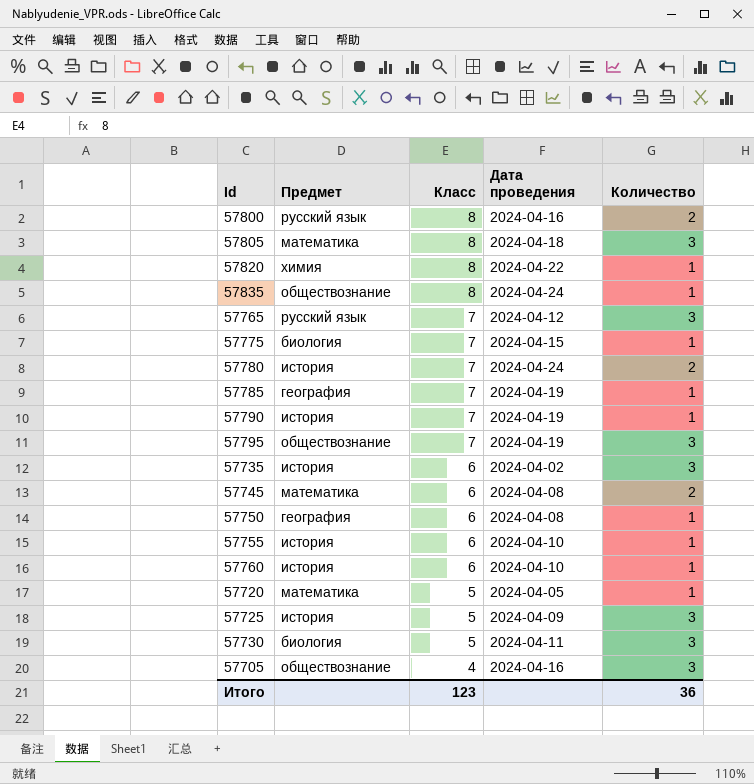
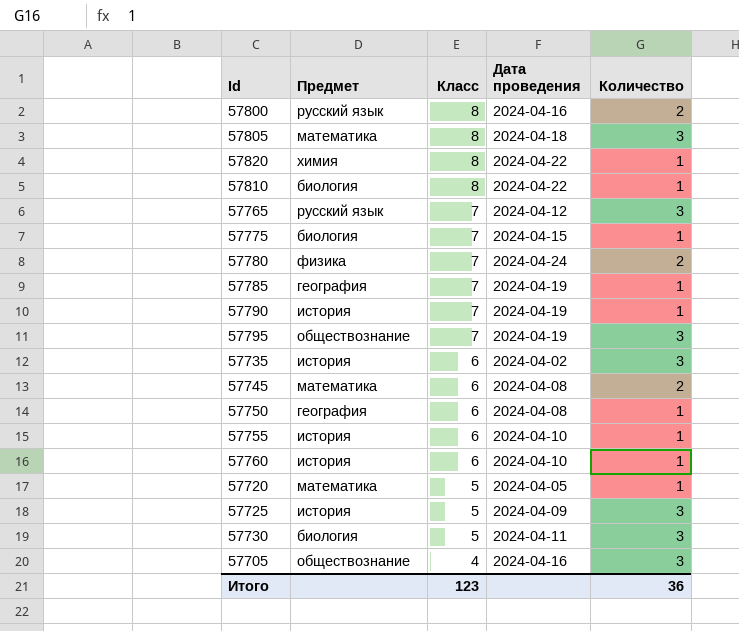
row 57835: обществознание | 8 | 2024-04-24 | 1 -> none
row 57810: none -> биология | 8 | 2024-04-22 | 1
57780 | Предмет: история -> физика

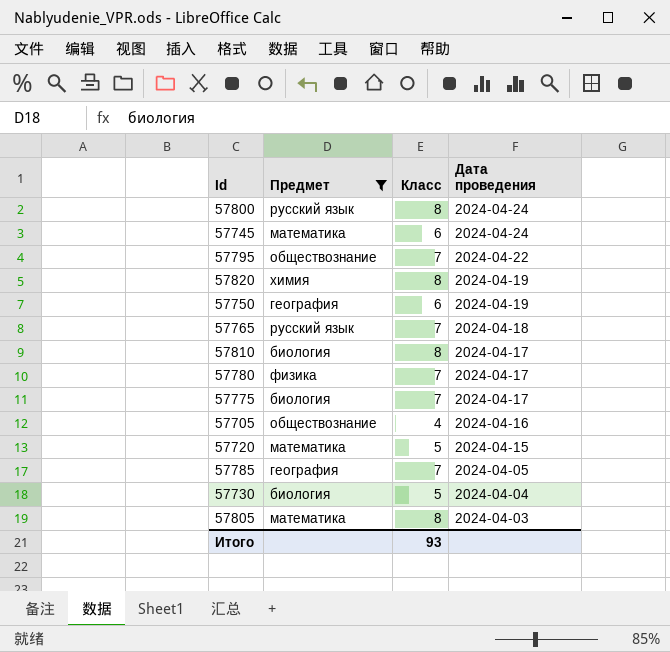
filter: none -> Предмет != история
row order: Класс descending -> Дата проведения descending
column Количество | position: 5 -> none
57800 | Дата проведения: 2024-04-16 -> 2024-04-24
57745 | Дата проведения: 2024-04-08 -> 2024-04-24
57795 | Дата проведения: 2024-04-19 -> 2024-04-22
57820 | Дата проведения: 2024-04-22 -> 2024-04-19
57750 | Дата проведения: 2024-04-08 -> 2024-04-19
57765 | Дата проведения: 2024-04-12 -> 2024-04-18
57810 | Дата проведения: 2024-04-22 -> 2024-04-17
57780 | Дата проведения: 2024-04-24 -> 2024-04-17
57775 | Дата проведения: 2024-04-15 -> 2024-04-17
57720 | Дата проведения: 2024-04-05 -> 2024-04-15
57785 | Дата проведения: 2024-04-19 -> 2024-04-05
57730 | Дата проведения: 2024-04-11 -> 2024-04-04
57805 | Дата проведения: 2024-04-18 -> 2024-04-03
Итого | Класс: 123 -> 93

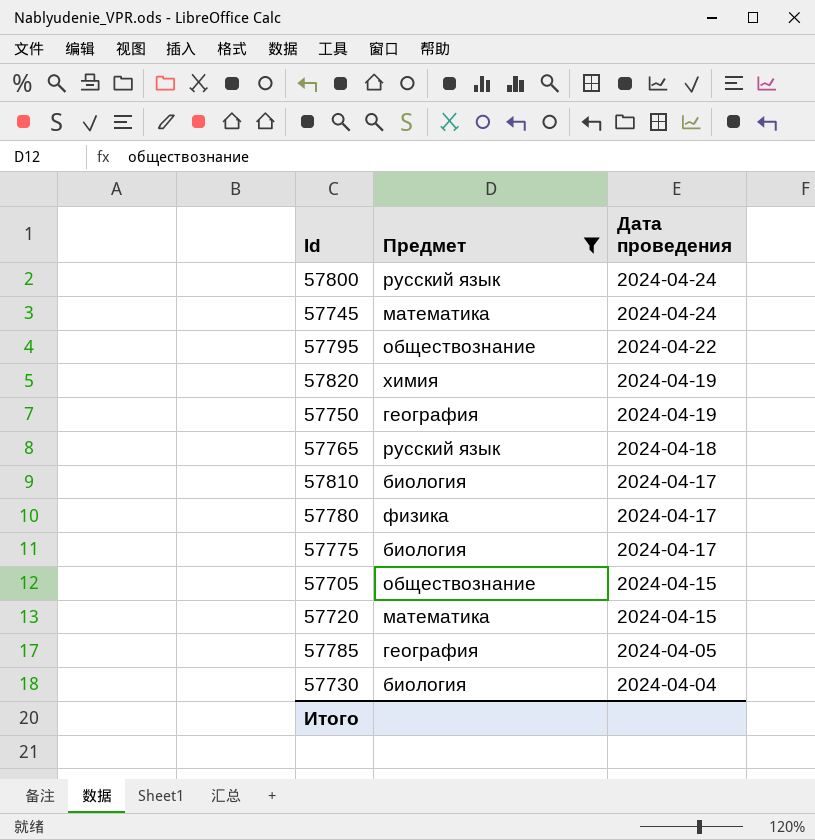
column Класс | position: 3 -> none
row 57805: математика | 8 | 2024-04-03 -> none
57705 | Дата проведения: 2024-04-16 -> 2024-04-15

